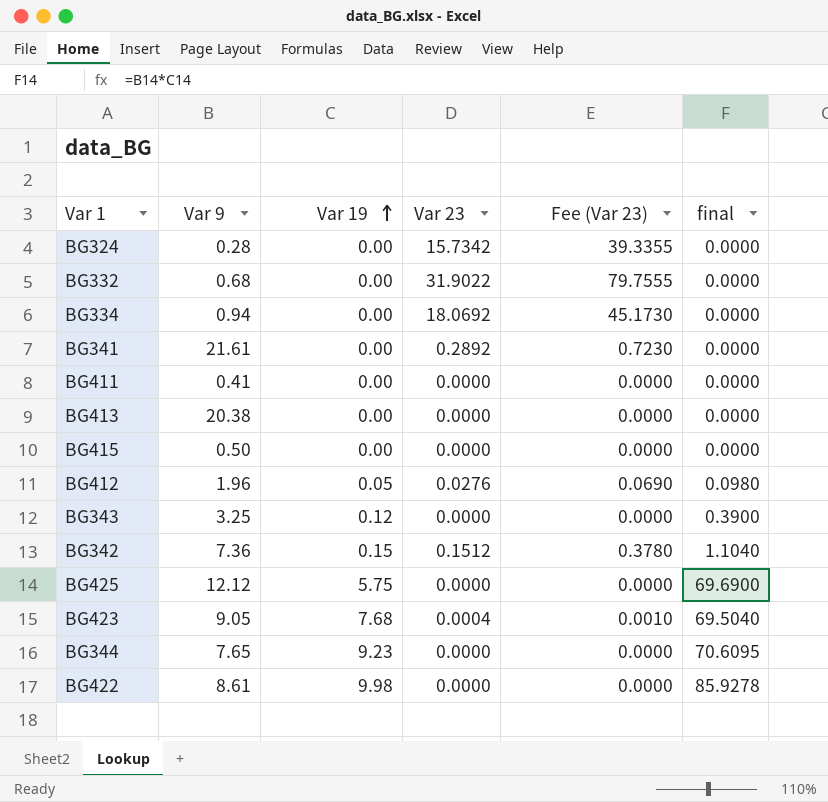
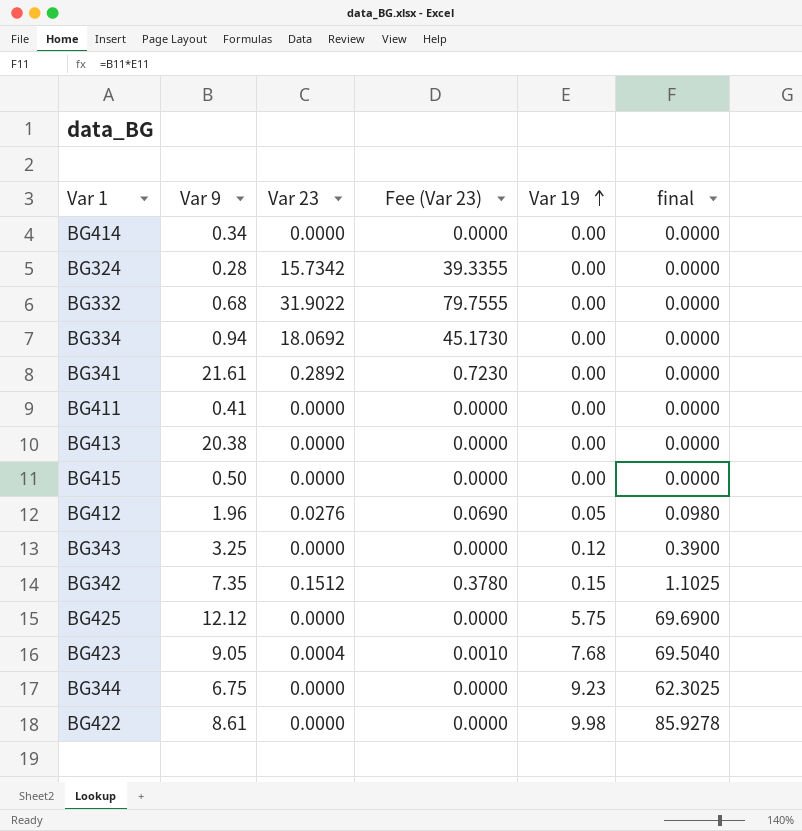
column Var 19 | position: 3 -> 5
row BG414: none -> 0.34 | 0.0000 | 0.0000 | 0.00 | 0.0000
BG342 | Var 9: 7.36 -> 7.35
BG342 | final: 1.1040 -> 1.1025
BG344 | Var 9: 7.65 -> 6.75
BG344 | final: 70.6095 -> 62.3025

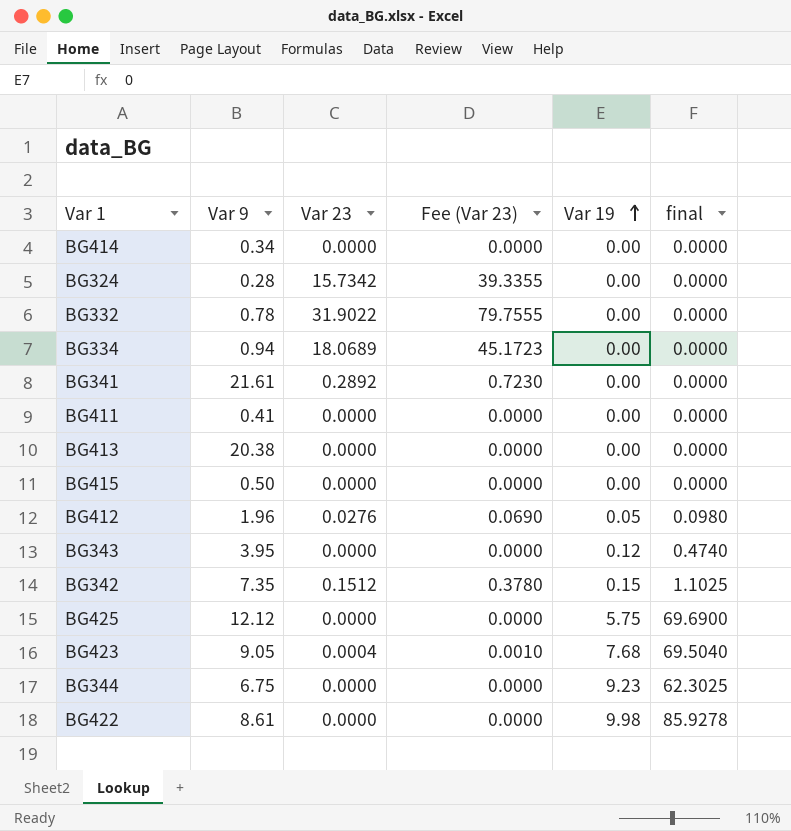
BG332 | Var 9: 0.68 -> 0.78
BG334 | Var 23: 18.0692 -> 18.0689
BG334 | Fee (Var 23): 45.1730 -> 45.1723
BG343 | Var 9: 3.25 -> 3.95
BG343 | final: 0.3900 -> 0.4740

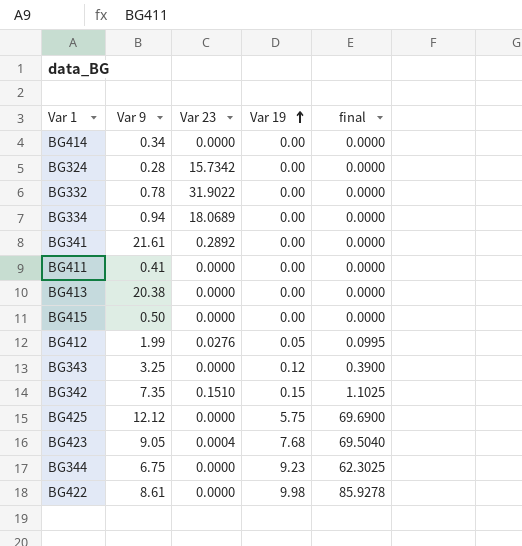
column Fee (Var 23) | formula: [Var 23] * 2.5 -> none
BG412 | Var 9: 1.96 -> 1.99
BG412 | final: 0.0980 -> 0.0995
BG343 | Var 9: 3.95 -> 3.25
BG343 | final: 0.4740 -> 0.3900
BG342 | Var 23: 0.1512 -> 0.1510

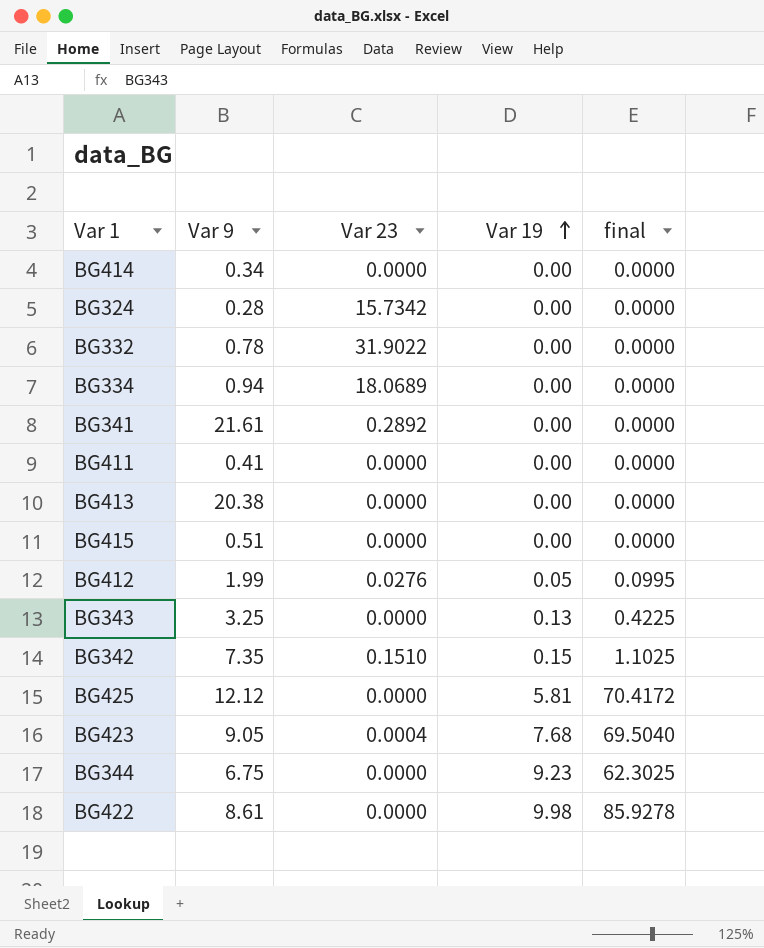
BG415 | Var 9: 0.50 -> 0.51
BG343 | Var 19: 0.12 -> 0.13
BG343 | final: 0.3900 -> 0.4225
BG425 | Var 19: 5.75 -> 5.81
BG425 | final: 69.6900 -> 70.4172

